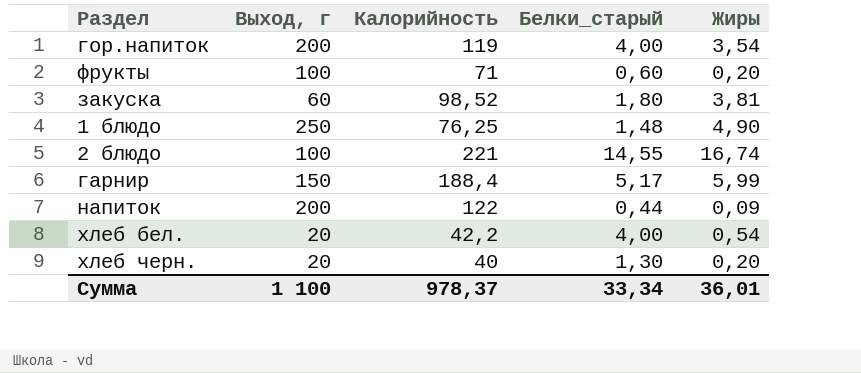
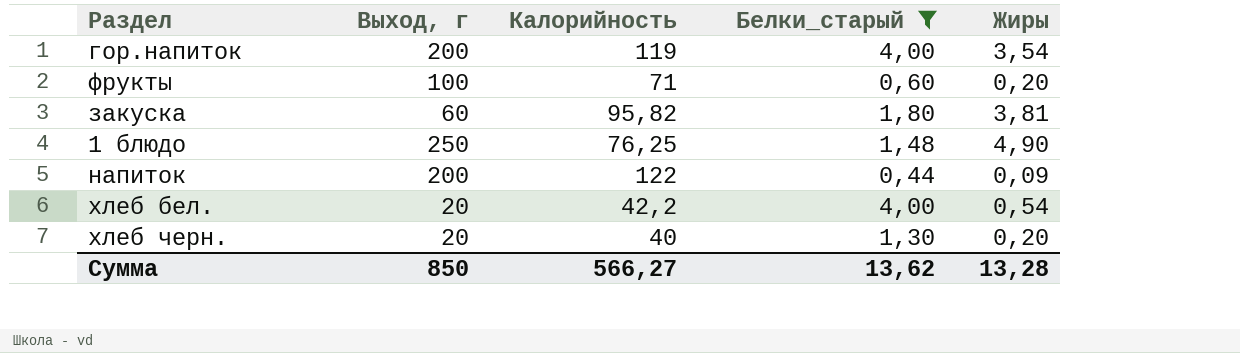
filter: none -> Белки_старый <= 4,00
закуска | Калорийность: 98,52 -> 95,82
Сумма | Выход, г: 1 100 -> 850
Сумма | Калорийность: 978,37 -> 566,27
Сумма | Белки_старый: 33,34 -> 13,62
Сумма | Жиры: 36,01 -> 13,28

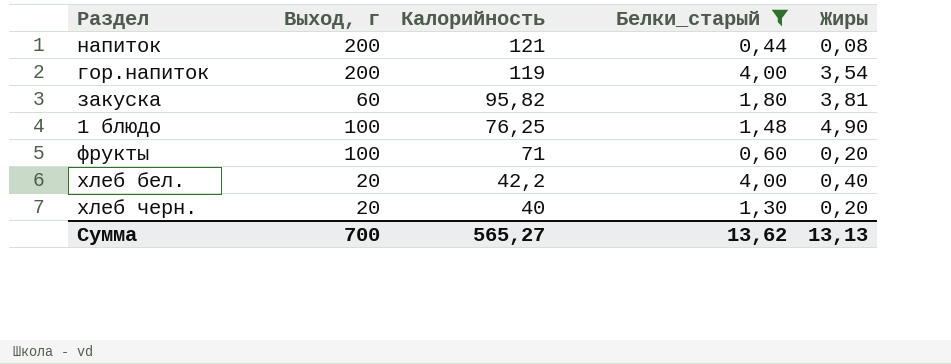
row order: none -> Калорийность descending
напиток | Калорийность: 122 -> 121
напиток | Жиры: 0,09 -> 0,08
1 блюдо | Выход, г: 250 -> 100
хлеб бел. | Жиры: 0,54 -> 0,40
Сумма | Выход, г: 850 -> 700
Сумма | Калорийность: 566,27 -> 565,27
Сумма | Жиры: 13,28 -> 13,13

